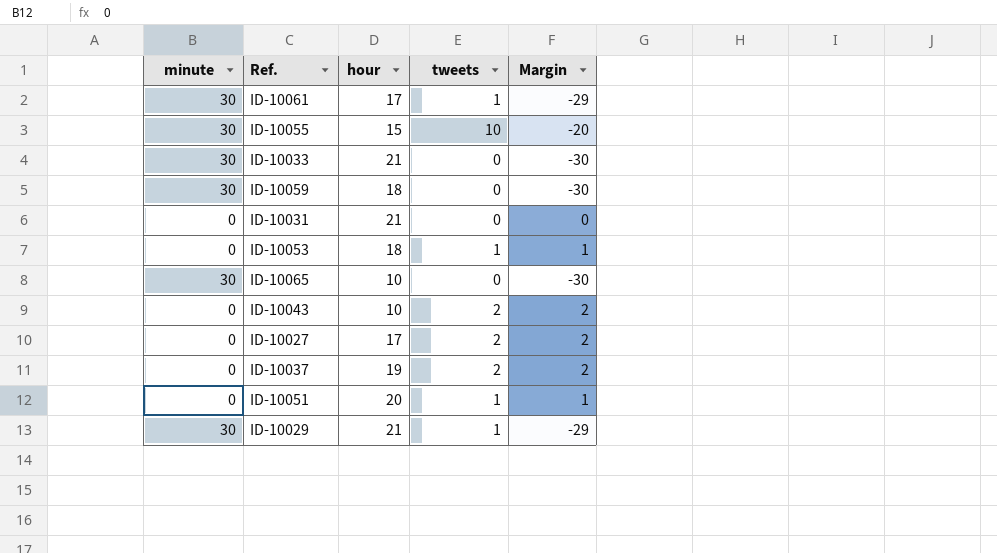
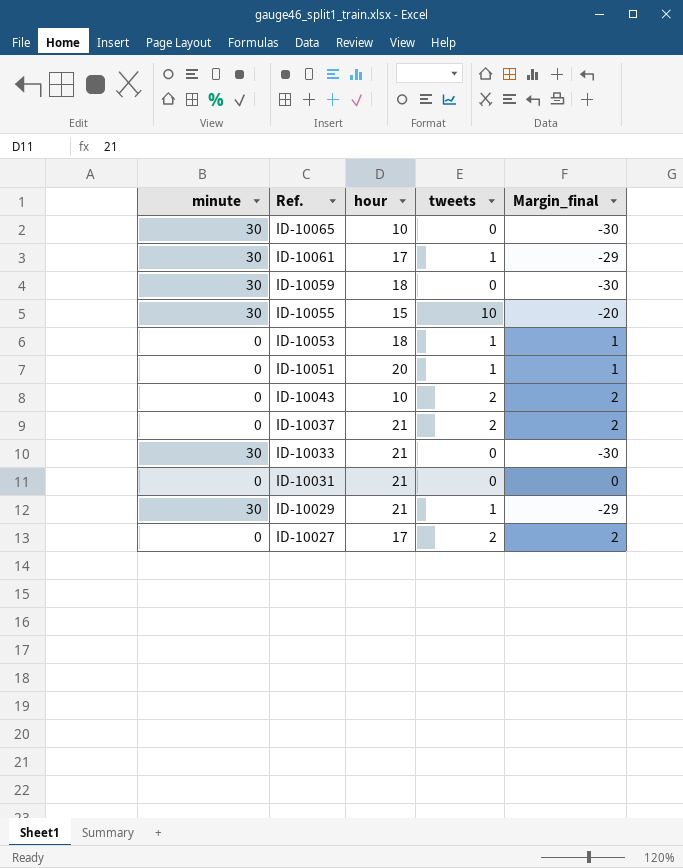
row order: none -> Ref. descending
column name: Margin -> Margin_final
ID-10037 | hour: 19 -> 21

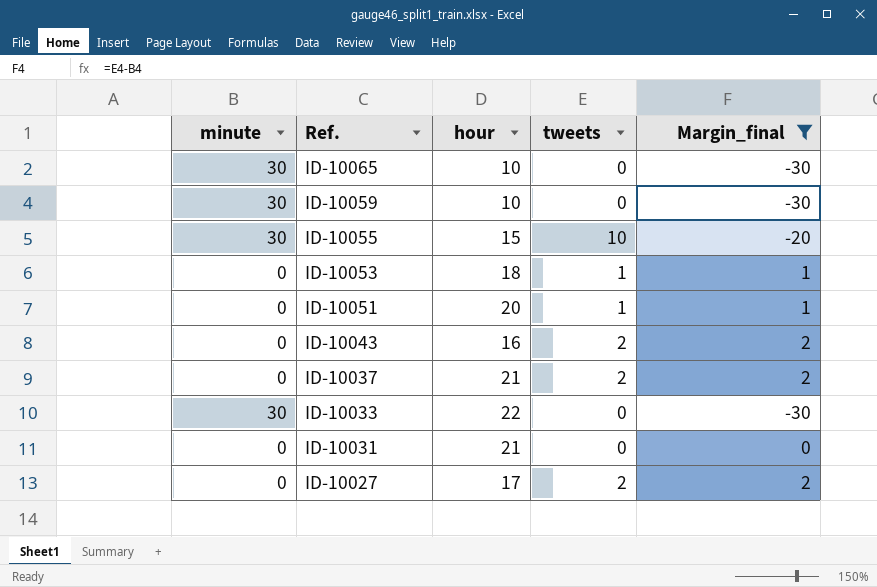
filter: none -> Margin_final != -29
ID-10059 | hour: 18 -> 10
ID-10043 | hour: 10 -> 16
ID-10033 | hour: 21 -> 22

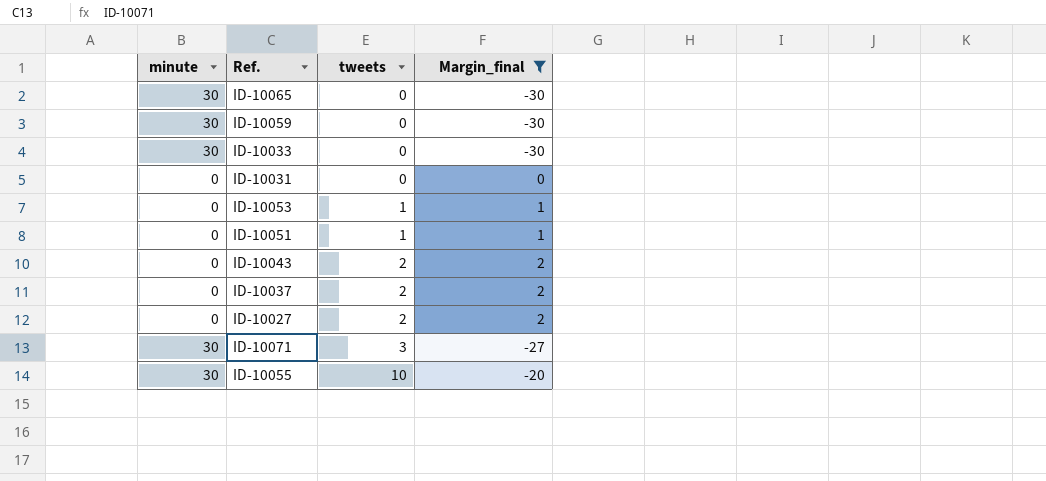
row order: Ref. descending -> tweets ascending
column hour | position: 3 -> none
row ID-10071: none -> 30 | 3 | -27

